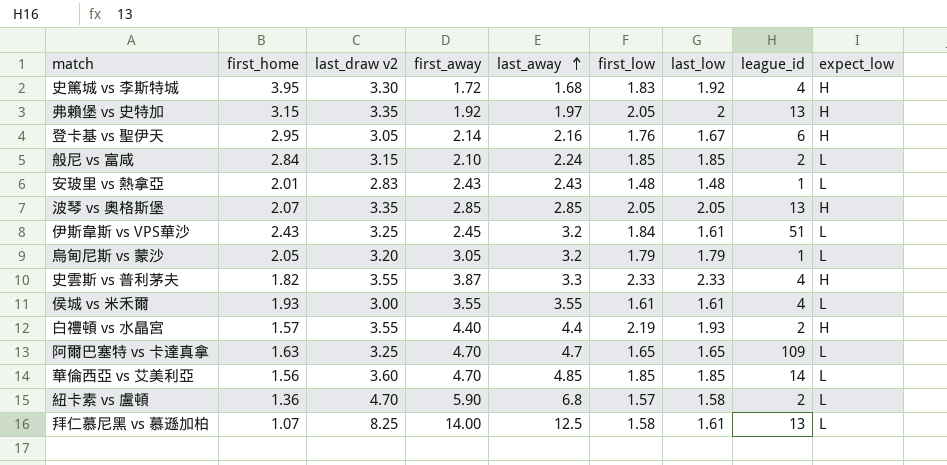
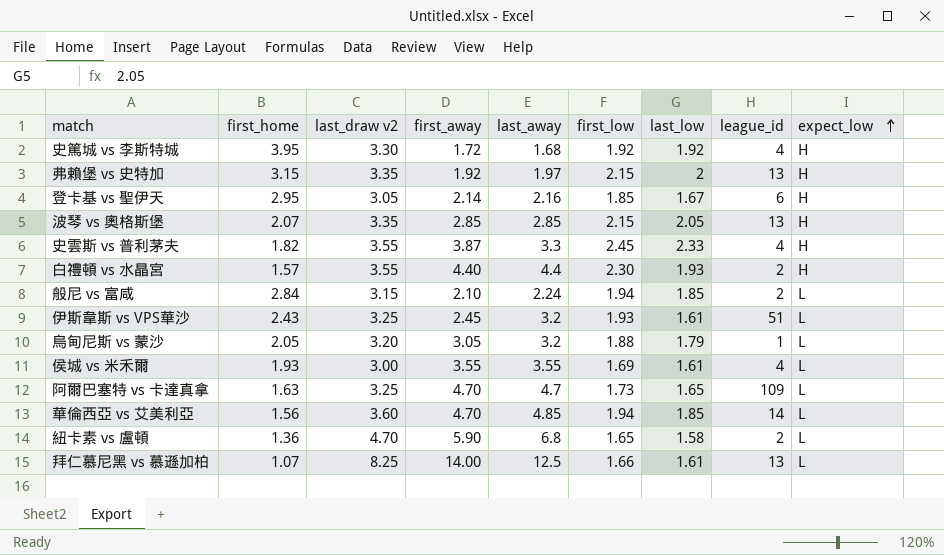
row order: last_away ascending -> expect_low ascending
row 安玻里 vs 熱拿亞: 2.01 | 2.83 | 2.43 | 2.43 | 1.48 | 1.48 | 1 | L -> none
史篤城 vs 李斯特城 | first_low: 1.83 -> 1.92
弗賴堡 vs 史特加 | first_low: 2.05 -> 2.15
登卡基 vs 聖伊天 | first_low: 1.76 -> 1.85
波琴 vs 奧格斯堡 | first_low: 2.05 -> 2.15
史雲斯 vs 普利茅夫 | first_low: 2.33 -> 2.45
白禮頓 vs 水晶宮 | first_low: 2.19 -> 2.30
般尼 vs 富咸 | first_low: 1.85 -> 1.94
伊斯韋斯 vs VPS華沙 | first_low: 1.84 -> 1.93
烏甸尼斯 vs 蒙沙 | first_low: 1.79 -> 1.88
侯城 vs 米禾爾 | first_low: 1.61 -> 1.69
阿爾巴塞特 vs 卡達真拿 | first_low: 1.65 -> 1.73
華倫西亞 vs 艾美利亞 | first_low: 1.85 -> 1.94
紐卡素 vs 盧頓 | first_low: 1.57 -> 1.65
拜仁慕尼黑 vs 慕遜加柏 | first_low: 1.58 -> 1.66

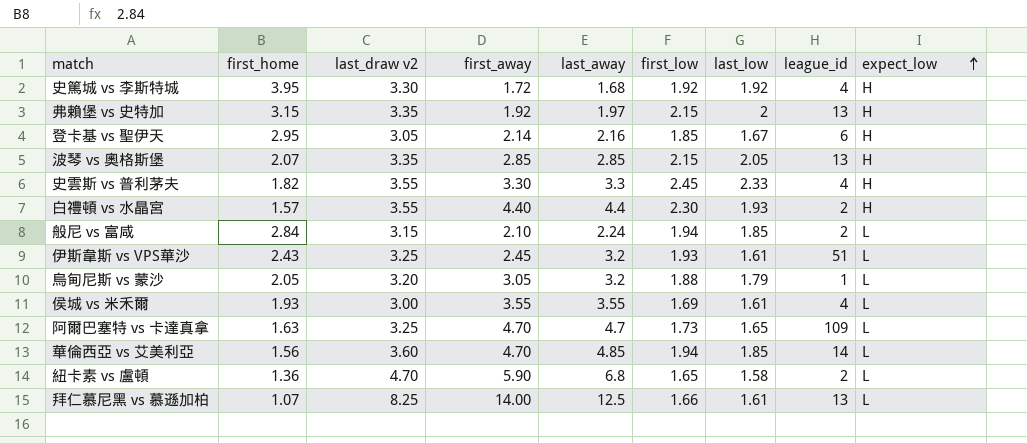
史雲斯 vs 普利茅夫 | first_away: 3.87 -> 3.30

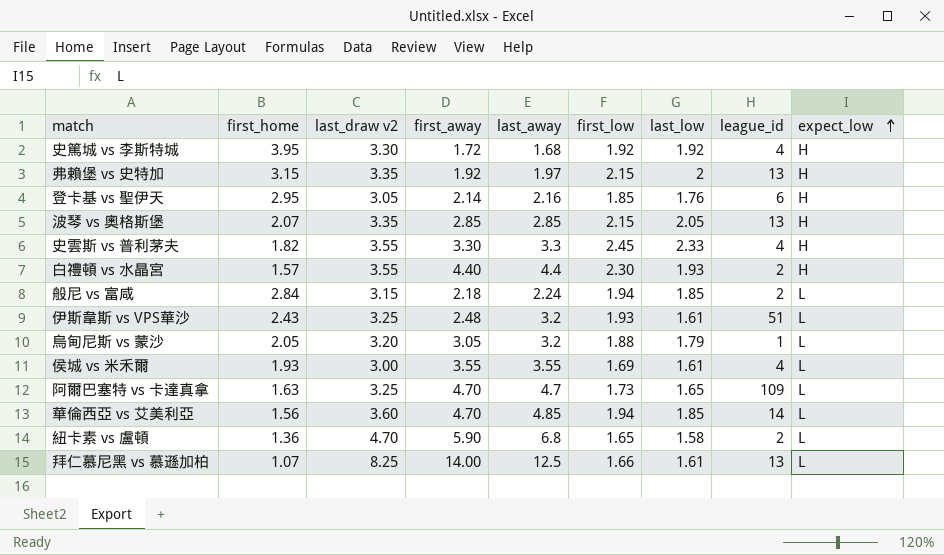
登卡基 vs 聖伊天 | last_low: 1.67 -> 1.76
般尼 vs 富咸 | first_away: 2.10 -> 2.18
伊斯韋斯 vs VPS華沙 | first_away: 2.45 -> 2.48

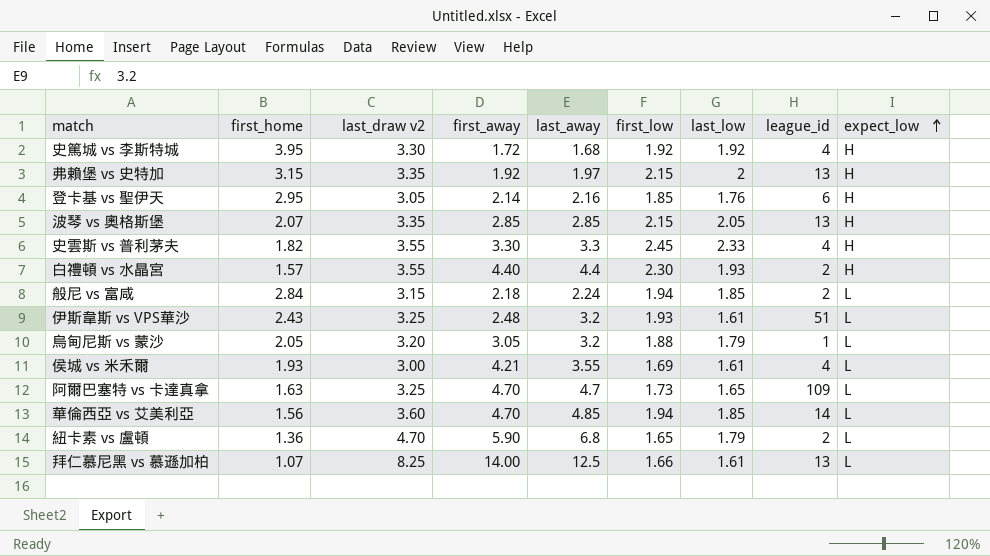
侯城 vs 米禾爾 | first_away: 3.55 -> 4.21
紐卡素 vs 盧頓 | last_low: 1.58 -> 1.79

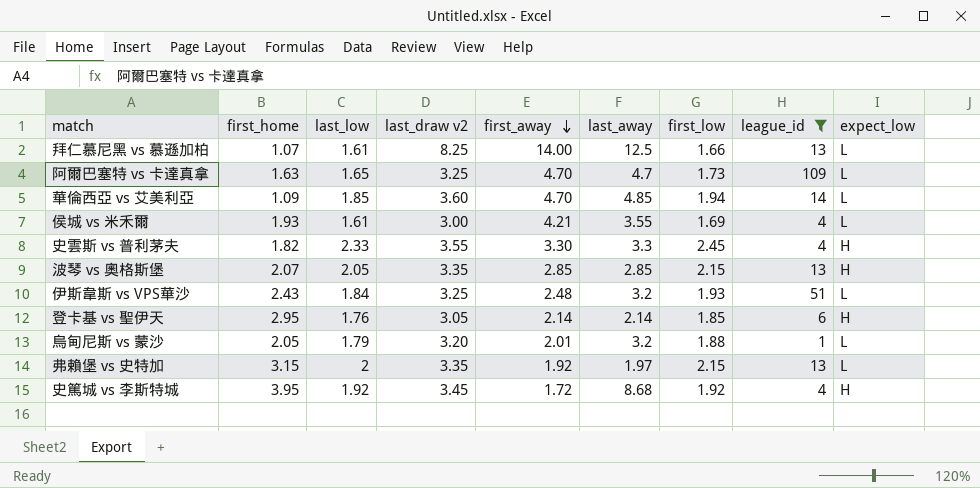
filter: none -> league_id != 2
row order: expect_low ascending -> first_away descending
column last_low | position: 7 -> 3
華倫西亞 vs 艾美利亞 | first_home: 1.56 -> 1.09
伊斯韋斯 vs VPS華沙 | last_low: 1.61 -> 1.84
登卡基 vs 聖伊天 | last_away: 2.16 -> 2.14
烏甸尼斯 vs 蒙沙 | first_away: 3.05 -> 2.01
弗賴堡 vs 史特加 | expect_low: H -> L
史篤城 vs 李斯特城 | last_draw v2: 3.30 -> 3.45
史篤城 vs 李斯特城 | last_away: 1.68 -> 8.68

